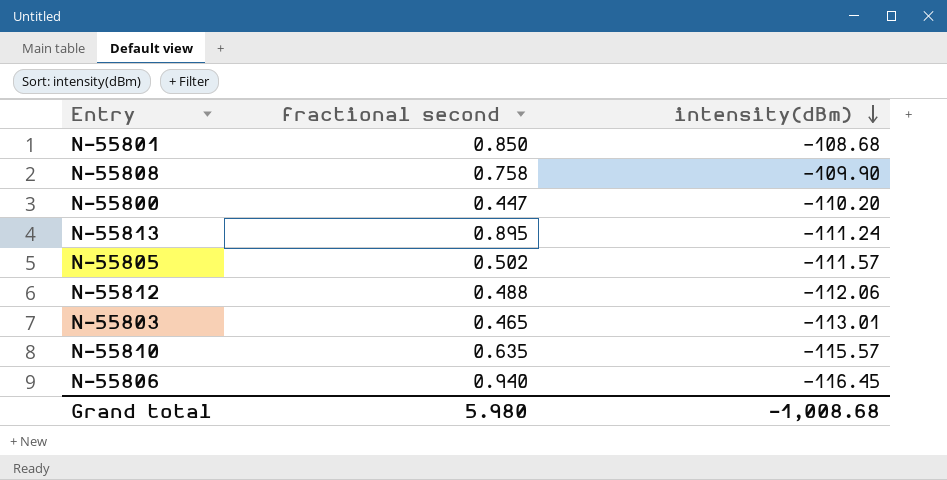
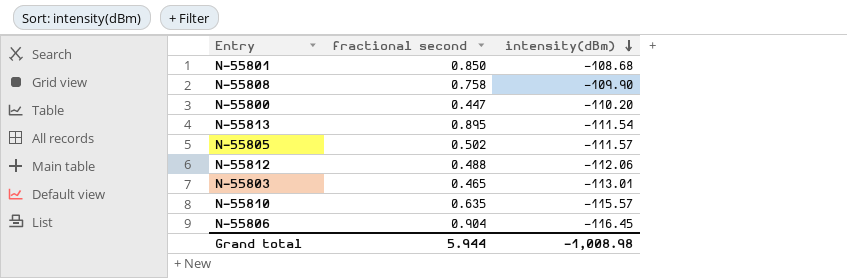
N-55813 | intensity(dBm): -111.24 -> -111.54
N-55806 | fractional second: 0.940 -> 0.904
Grand total | fractional second: 5.980 -> 5.944
Grand total | intensity(dBm): -1,008.68 -> -1,008.98

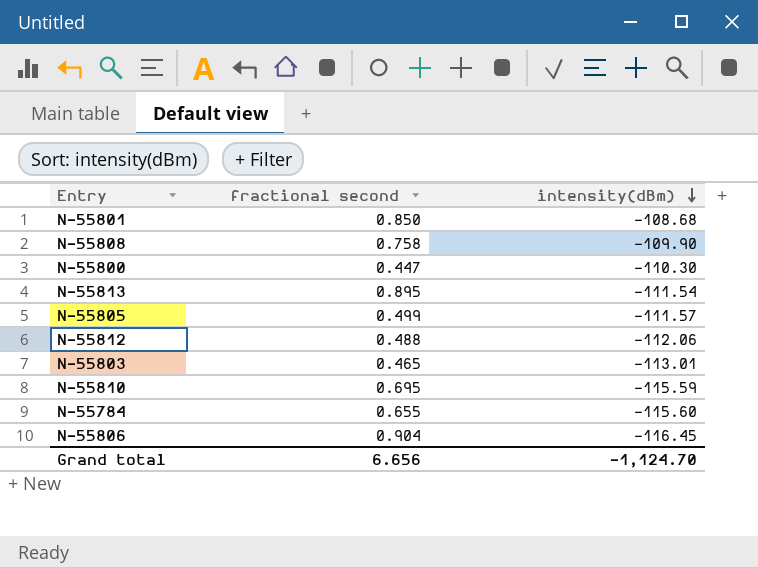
N-55800 | intensity(dBm): -110.20 -> -110.30
N-55805 | fractional second: 0.502 -> 0.499
N-55810 | fractional second: 0.635 -> 0.695
N-55810 | intensity(dBm): -115.57 -> -115.59
row N-55784: none -> 0.655 | -115.60
Grand total | fractional second: 5.944 -> 6.656
Grand total | intensity(dBm): -1,008.98 -> -1,124.70

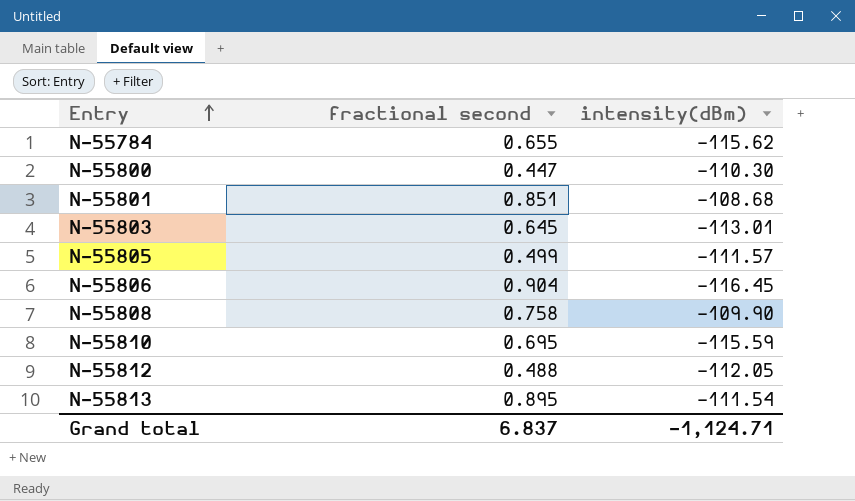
row order: intensity(dBm) descending -> Entry ascending
N-55784 | intensity(dBm): -115.60 -> -115.62
N-55801 | fractional second: 0.850 -> 0.851
N-55803 | fractional second: 0.465 -> 0.645
N-55812 | intensity(dBm): -112.06 -> -112.05
Grand total | fractional second: 6.656 -> 6.837
Grand total | intensity(dBm): -1,124.70 -> -1,124.71

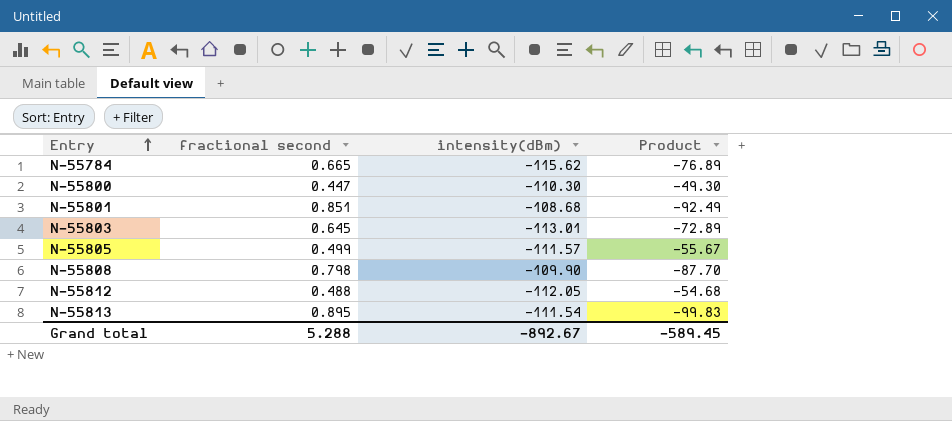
column Product | formula: none -> [fractional second] * [intensity(dBm)]
row N-55806: 0.904 | -116.45 -> none
row N-55810: 0.695 | -115.59 -> none
N-55784 | fractional second: 0.655 -> 0.665
N-55808 | fractional second: 0.758 -> 0.798
Grand total | fractional second: 6.837 -> 5.288
Grand total | intensity(dBm): -1,124.71 -> -892.67

